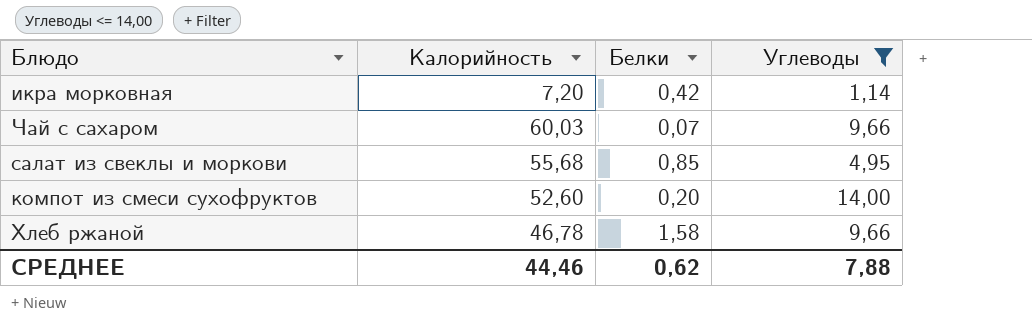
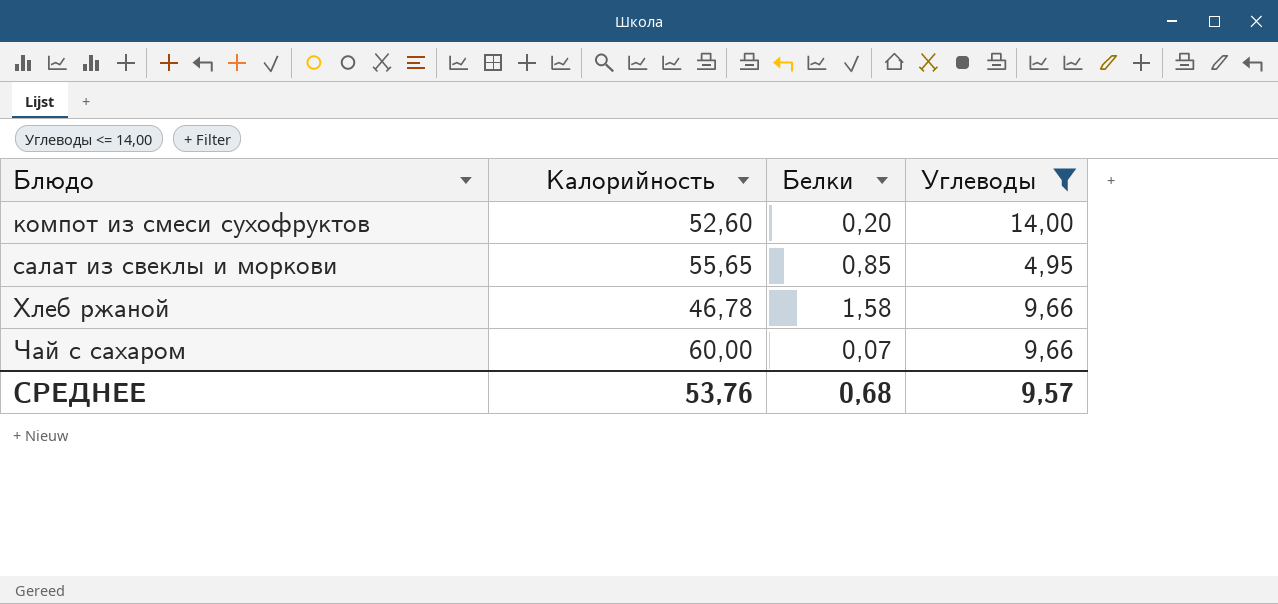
row order: none -> Блюдо ascending
row икра морковная: 7,20 | 0,42 | 1,14 -> none
салат из свеклы и моркови | Калорийность: 55,68 -> 55,65
Чай с сахаром | Калорийность: 60,03 -> 60,00
СРЕДНЕЕ | Калорийность: 44,46 -> 53,76
СРЕДНЕЕ | Белки: 0,62 -> 0,68
СРЕДНЕЕ | Углеводы: 7,88 -> 9,57

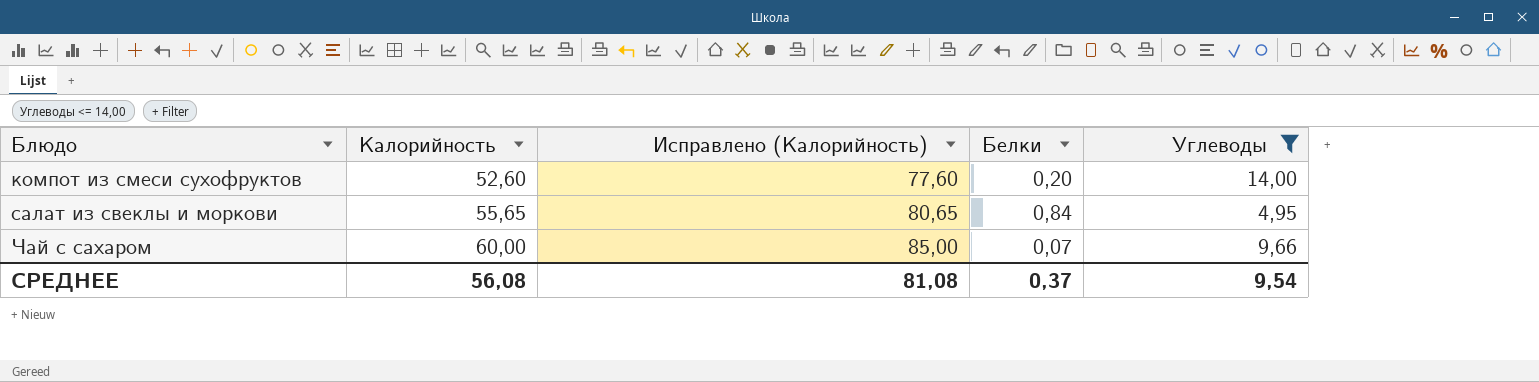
column Исправлено (Калорийность) | formula: none -> [Калорийность] + 25
row Хлеб ржаной: 46,78 | 1,58 | 9,66 -> none
салат из свеклы и моркови | Белки: 0,85 -> 0,84
СРЕДНЕЕ | Калорийность: 53,76 -> 56,08
СРЕДНЕЕ | Белки: 0,68 -> 0,37
СРЕДНЕЕ | Углеводы: 9,57 -> 9,54

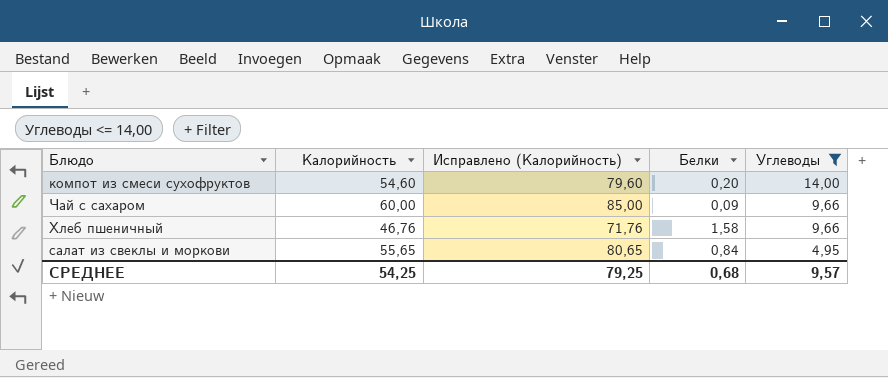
row order: Блюдо ascending -> Углеводы descending
компот из смеси сухофруктов | Калорийность: 52,60 -> 54,60
компот из смеси сухофруктов | Исправлено (Калорийность): 77,60 -> 79,60
Чай с сахаром | Белки: 0,07 -> 0,09
row Хлеб пшеничный: none -> 46,76 | 71,76 | 1,58 | 9,66
СРЕДНЕЕ | Калорийность: 56,08 -> 54,25
СРЕДНЕЕ | Исправлено (Калорийность): 81,08 -> 79,25
СРЕДНЕЕ | Белки: 0,37 -> 0,68
СРЕДНЕЕ | Углеводы: 9,54 -> 9,57

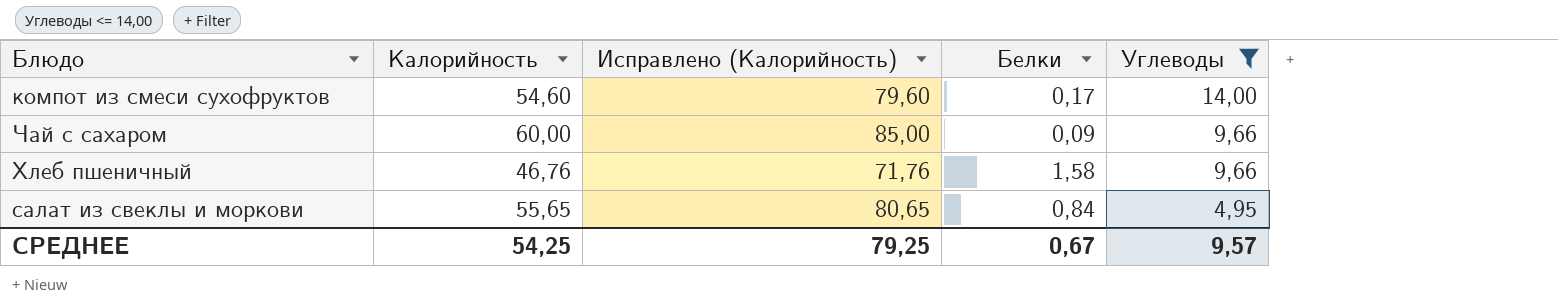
компот из смеси сухофруктов | Белки: 0,20 -> 0,17
СРЕДНЕЕ | Белки: 0,68 -> 0,67

